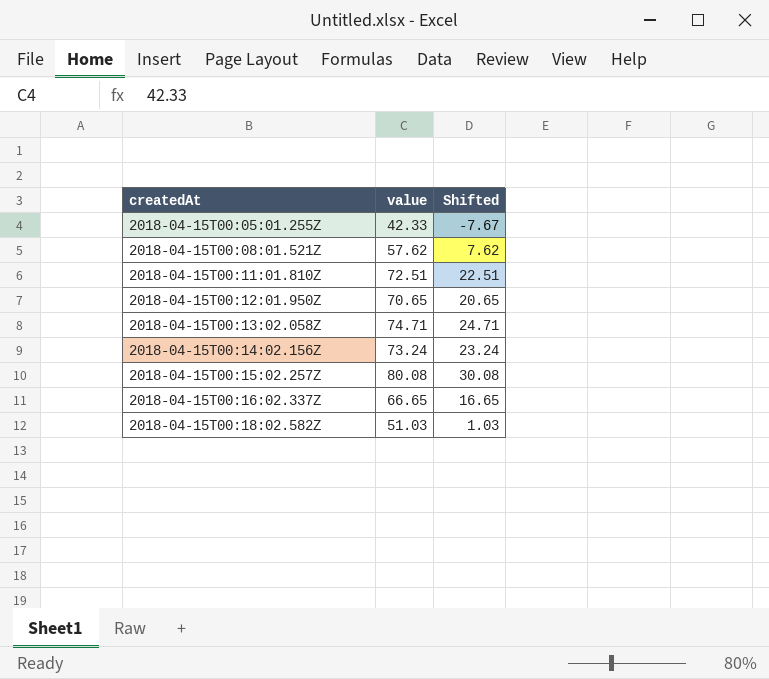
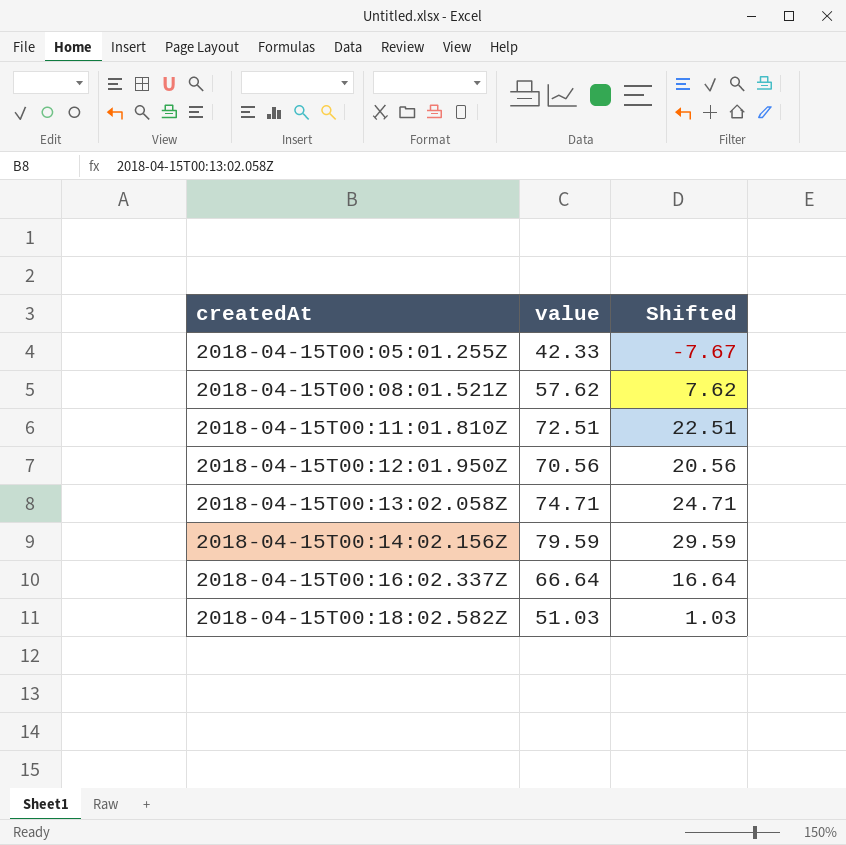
row 2018-04-15T00:15:02.257Z: 80.08 | 30.08 -> none
2018-04-15T00:12:01.950Z | value: 70.65 -> 70.56
2018-04-15T00:12:01.950Z | Shifted: 20.65 -> 20.56
2018-04-15T00:14:02.156Z | value: 73.24 -> 79.59
2018-04-15T00:14:02.156Z | Shifted: 23.24 -> 29.59
2018-04-15T00:16:02.337Z | value: 66.65 -> 66.64
2018-04-15T00:16:02.337Z | Shifted: 16.65 -> 16.64

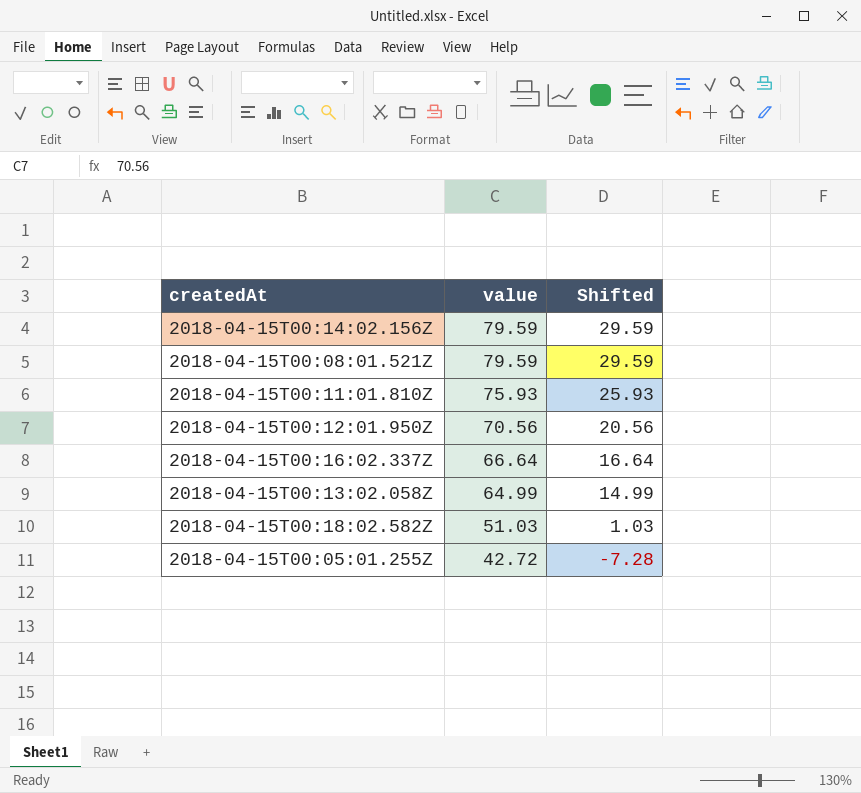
row order: createdAt ascending -> value descending
2018-04-15T00:08:01.521Z | value: 57.62 -> 79.59
2018-04-15T00:08:01.521Z | Shifted: 7.62 -> 29.59
2018-04-15T00:11:01.810Z | value: 72.51 -> 75.93
2018-04-15T00:11:01.810Z | Shifted: 22.51 -> 25.93
2018-04-15T00:13:02.058Z | value: 74.71 -> 64.99
2018-04-15T00:13:02.058Z | Shifted: 24.71 -> 14.99
2018-04-15T00:05:01.255Z | value: 42.33 -> 42.72
2018-04-15T00:05:01.255Z | Shifted: -7.67 -> -7.28

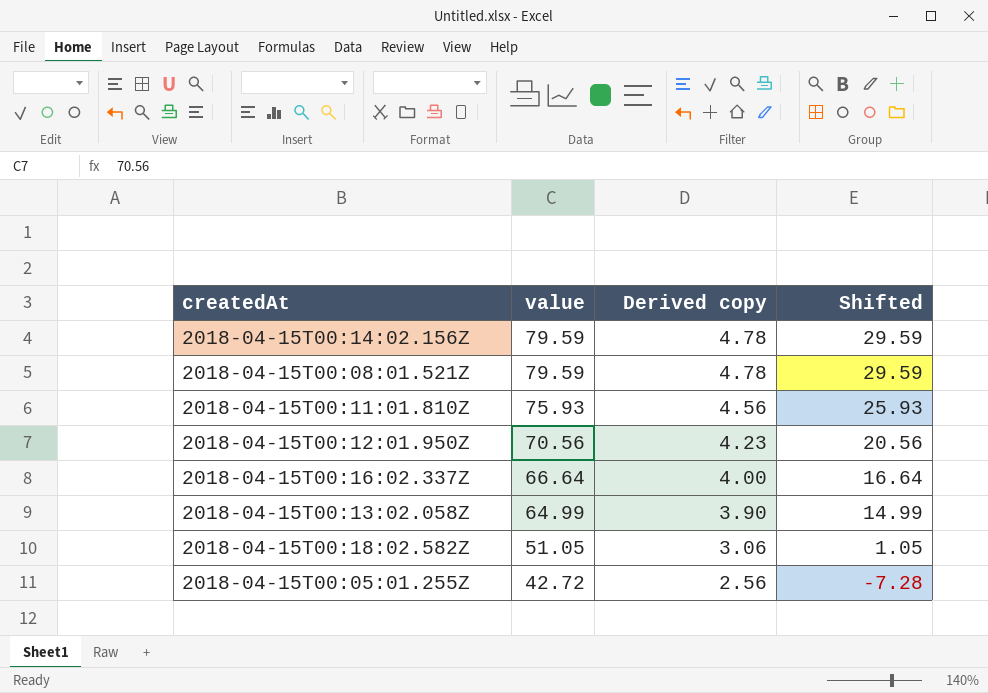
column Derived copy | formula: none -> [value] * 0.06
2018-04-15T00:18:02.582Z | value: 51.03 -> 51.05
2018-04-15T00:18:02.582Z | Shifted: 1.03 -> 1.05

